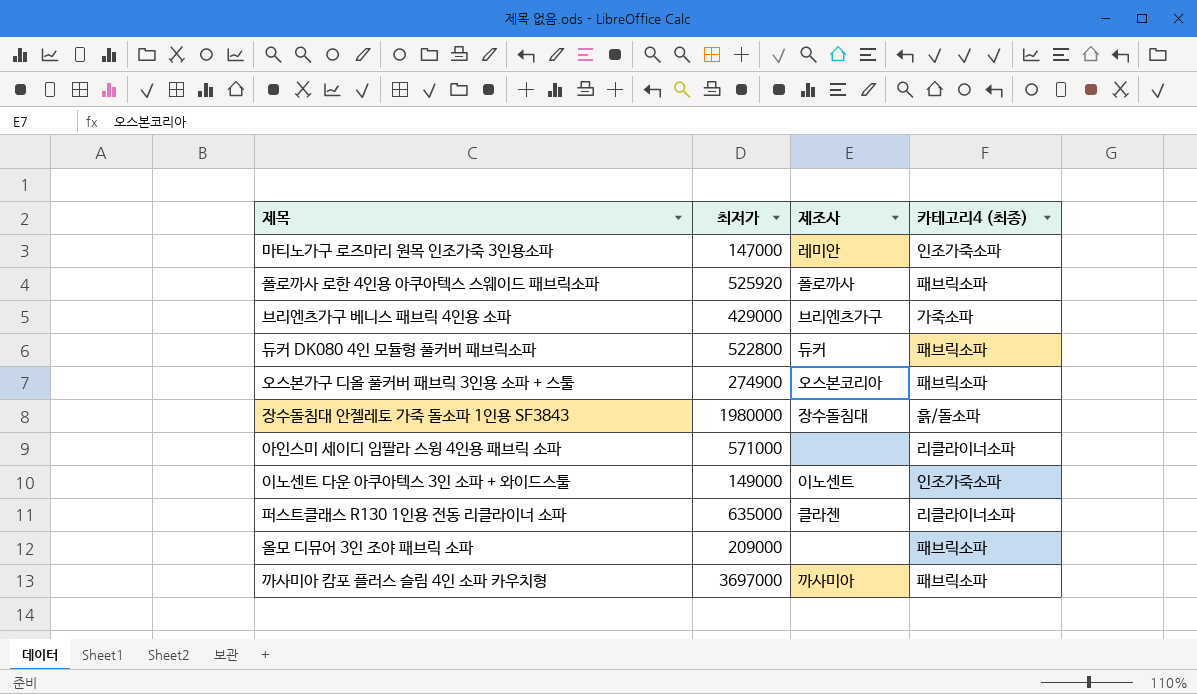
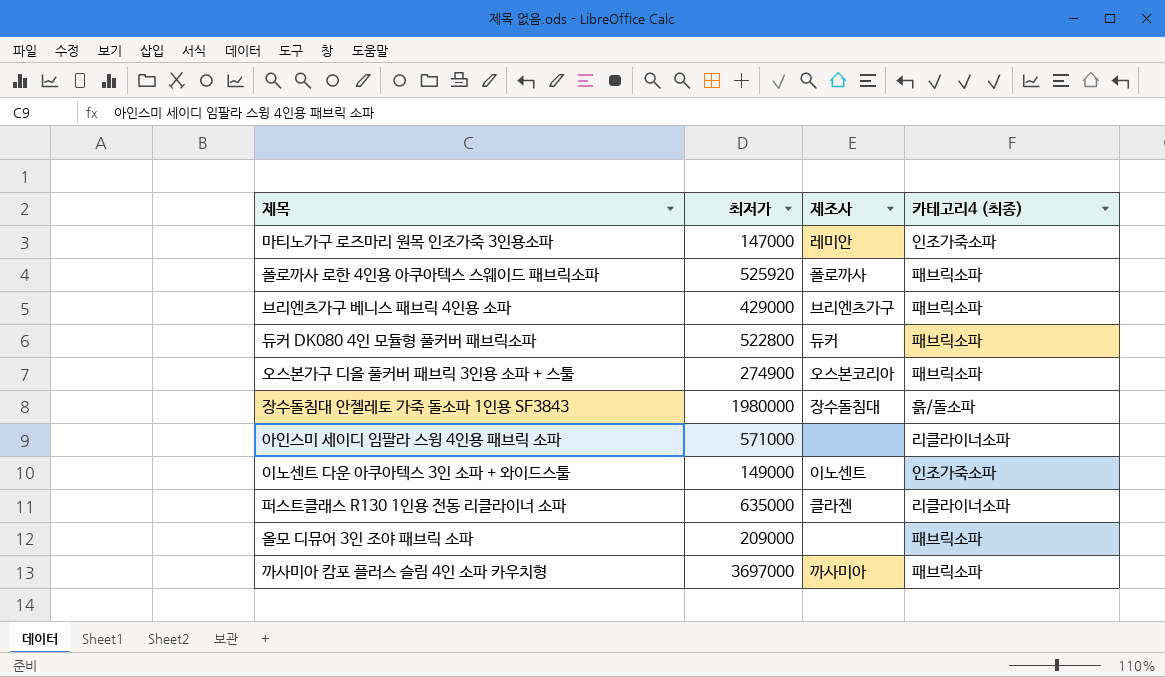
브리엔츠가구 베니스 패브릭 4인용 소파 | 카테고리4 (최종): 가죽소파 -> 패브릭소파

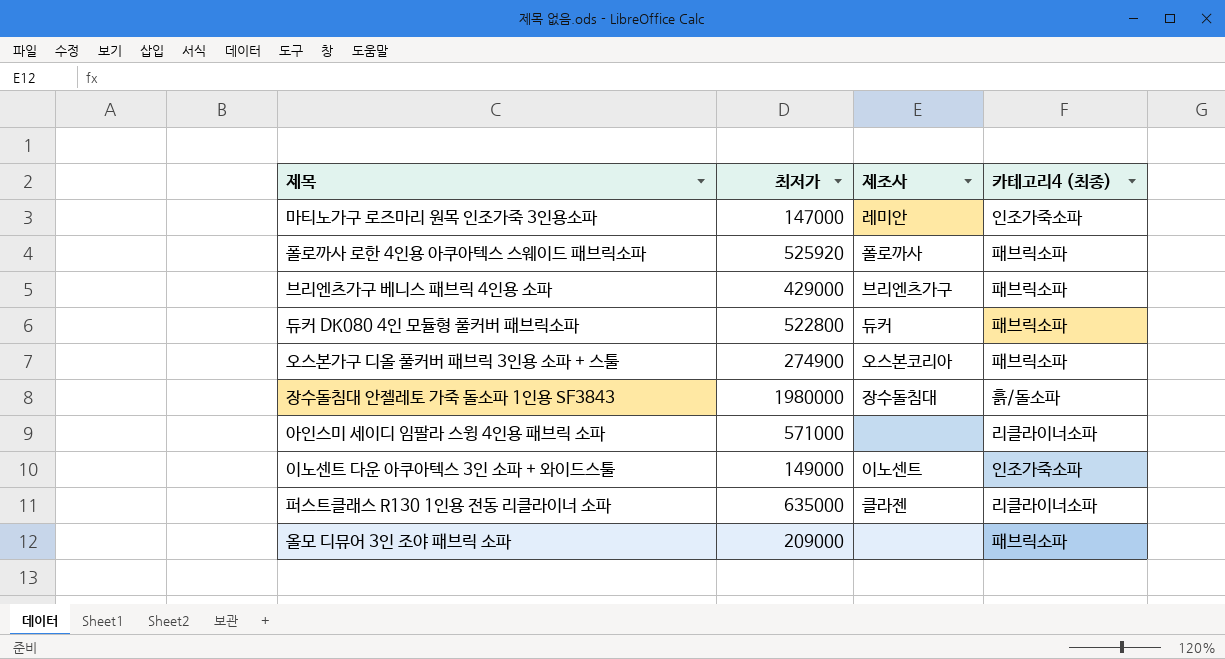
row 까사미아 캄포 플러스 슬림 4인 소파 카우치형: 3697000 | 까사미아 | 패브릭소파 -> none

